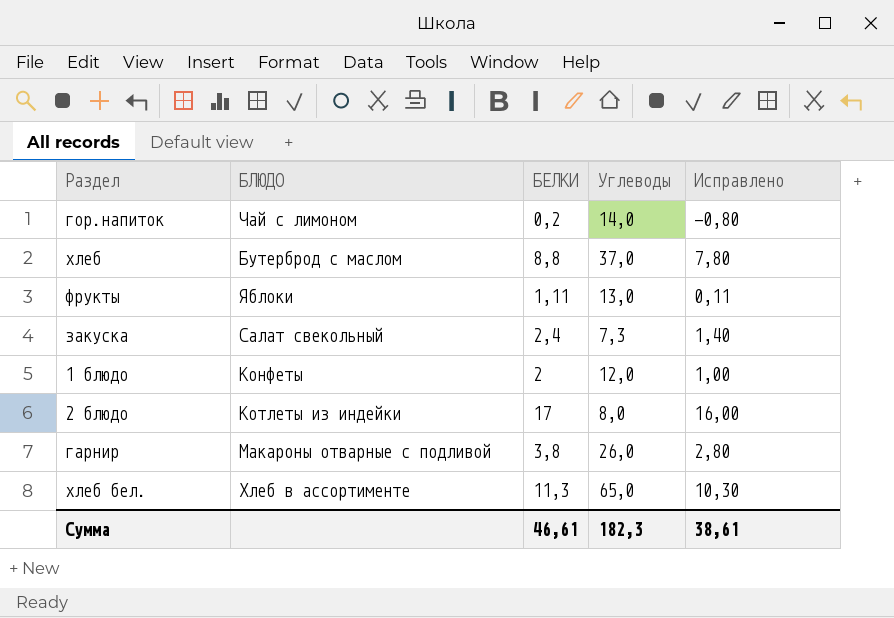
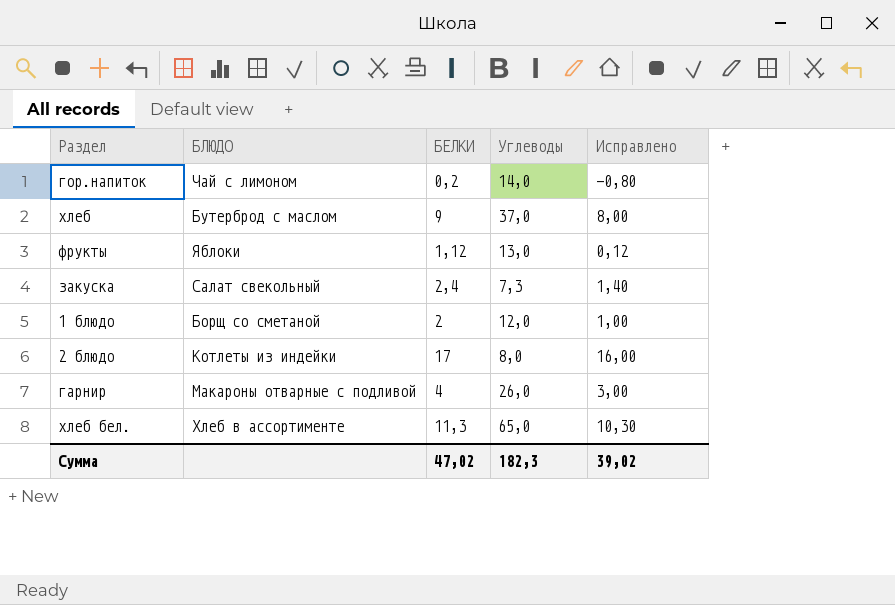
хлеб | БЕЛКИ: 8,8 -> 9
хлеб | Исправлено: 7,80 -> 8,00
фрукты | БЕЛКИ: 1,11 -> 1,12
фрукты | Исправлено: 0,11 -> 0,12
1 блюдо | БЛЮДО: Конфеты -> Борщ со сметаной
гарнир | БЕЛКИ: 3,8 -> 4
гарнир | Исправлено: 2,80 -> 3,00
Сумма | БЕЛКИ: 46,61 -> 47,02
Сумма | Исправлено: 38,61 -> 39,02

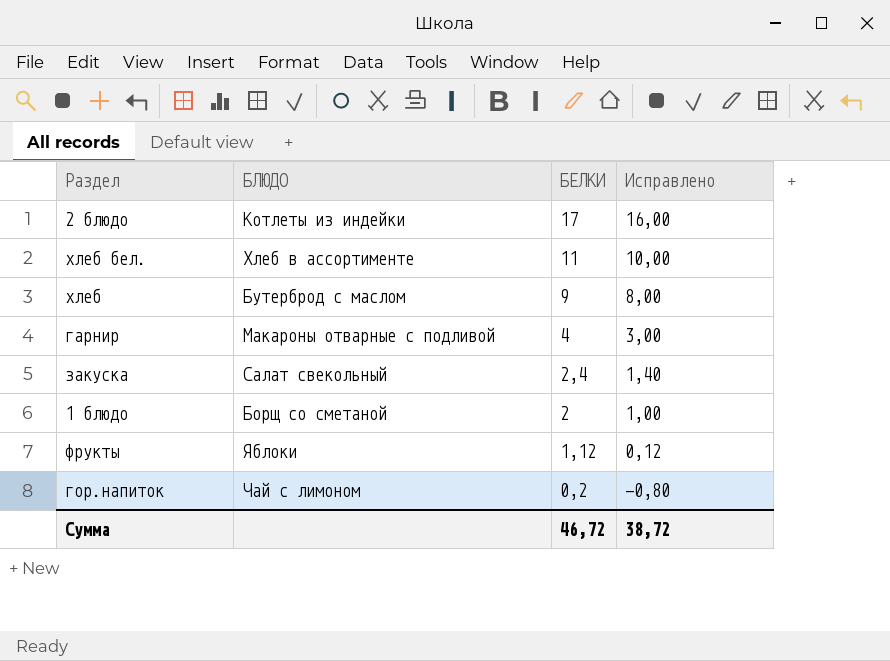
row order: none -> БЕЛКИ descending
column Углеводы | position: 4 -> none
хлеб бел. | БЕЛКИ: 11,3 -> 11
хлеб бел. | Исправлено: 10,30 -> 10,00
Сумма | БЕЛКИ: 47,02 -> 46,72
Сумма | Исправлено: 39,02 -> 38,72

